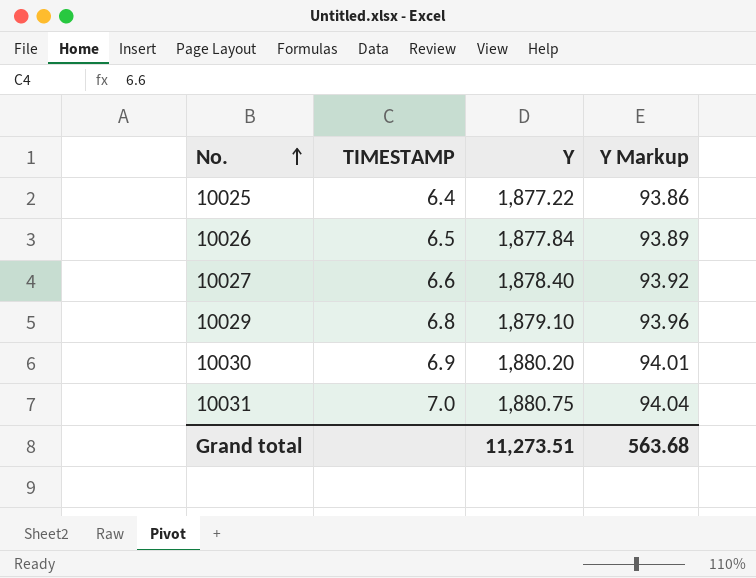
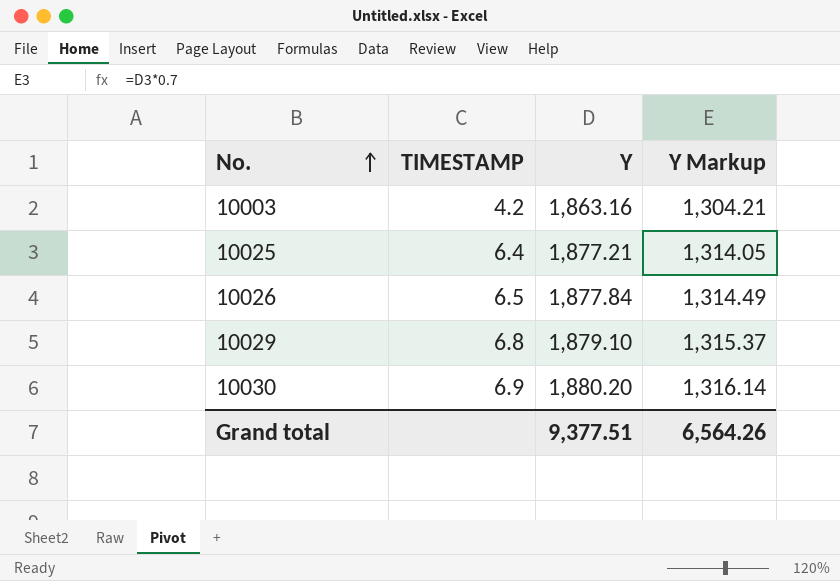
column Y Markup | formula: [Y] * 0.05 -> [Y] * 0.7
row 10027: 6.6 | 1,878.40 | 93.92 -> none
row 10031: 7.0 | 1,880.75 | 94.04 -> none
row 10003: none -> 4.2 | 1,863.16 | 1,304.21
10025 | Y: 1,877.22 -> 1,877.21
Grand total | Y: 11,273.51 -> 9,377.51
Grand total | Y Markup: 563.68 -> 6,564.26

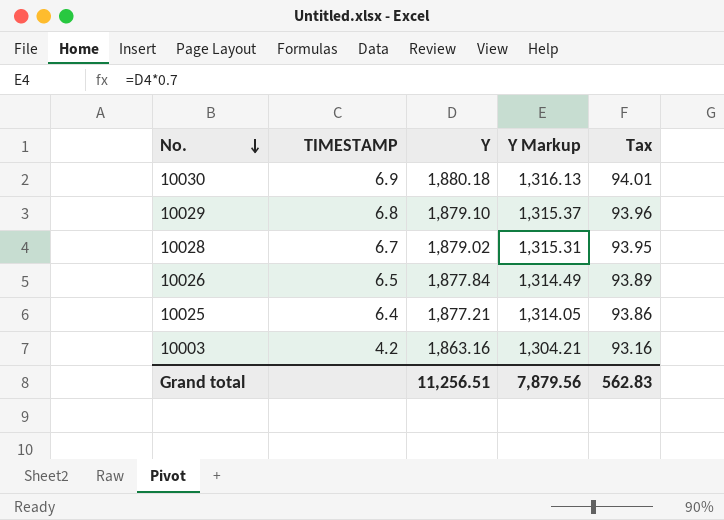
row order: No. ascending -> No. descending
column Tax | formula: none -> [Y] * 0.05
10030 | Y: 1,880.20 -> 1,880.18
10030 | Y Markup: 1,316.14 -> 1,316.13
row 10028: none -> 6.7 | 1,879.02 | 1,315.31 | 93.95
Grand total | Y: 9,377.51 -> 11,256.51
Grand total | Y Markup: 6,564.26 -> 7,879.56

